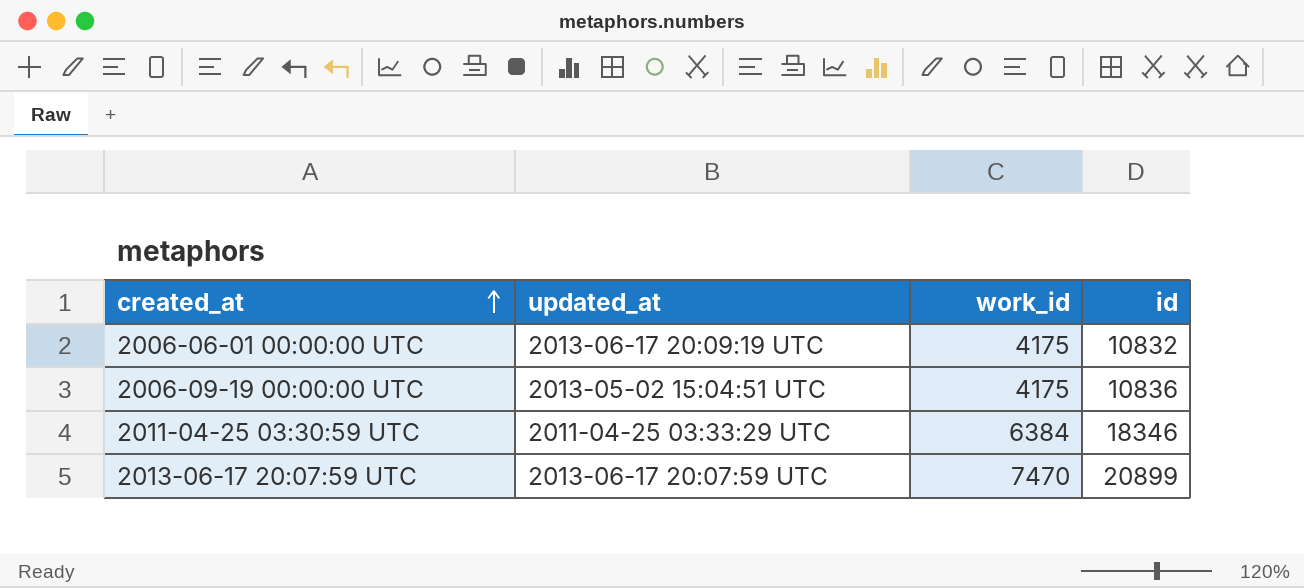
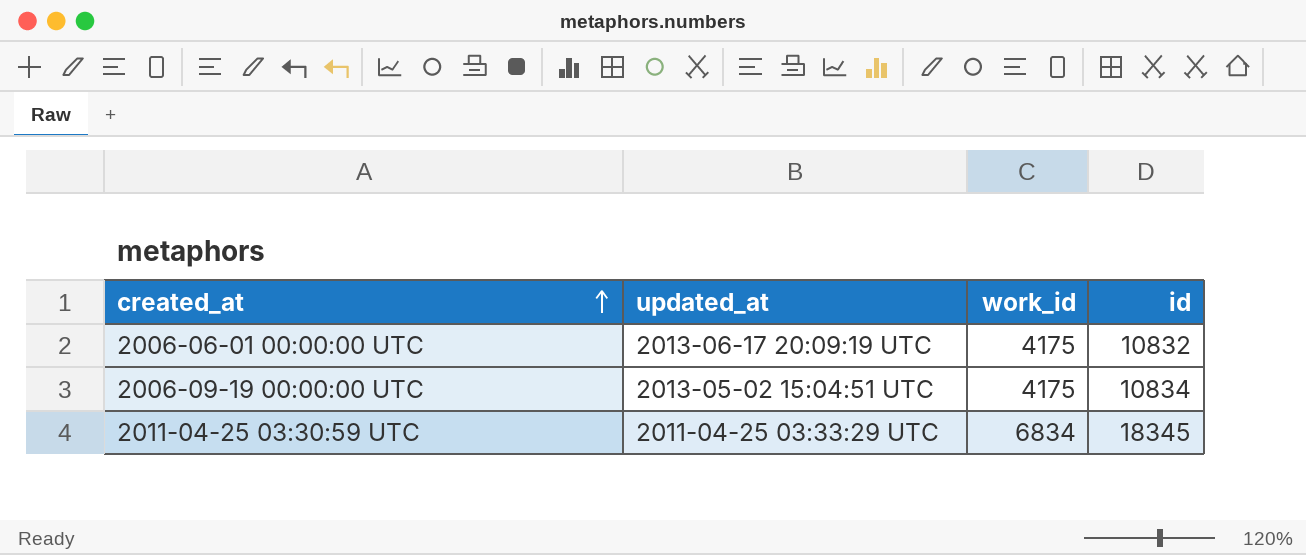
row 2013-06-17 20:07:59 UTC: 2013-06-17 20:07:59 UTC | 7470 | 20899 -> none
2006-09-19 00:00:00 UTC | id: 10836 -> 10834
2011-04-25 03:30:59 UTC | work_id: 6384 -> 6834
2011-04-25 03:30:59 UTC | id: 18346 -> 18345

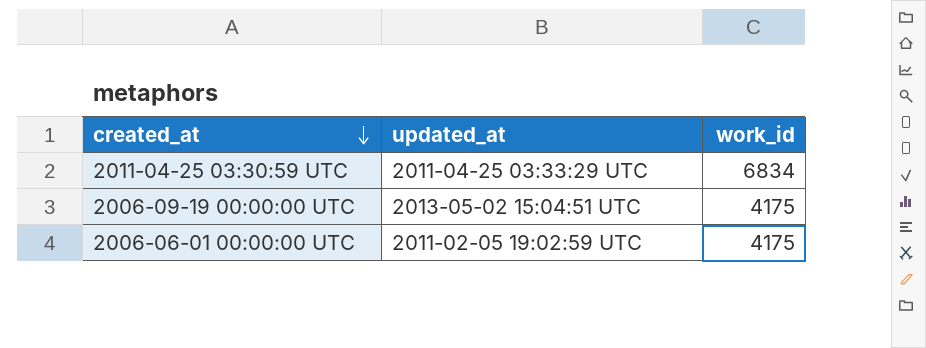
row order: created_at ascending -> created_at descending
column id | position: 4 -> none
2006-06-01 00:00:00 UTC | updated_at: 2013-06-17 20:09:19 UTC -> 2011-02-05 19:02:59 UTC

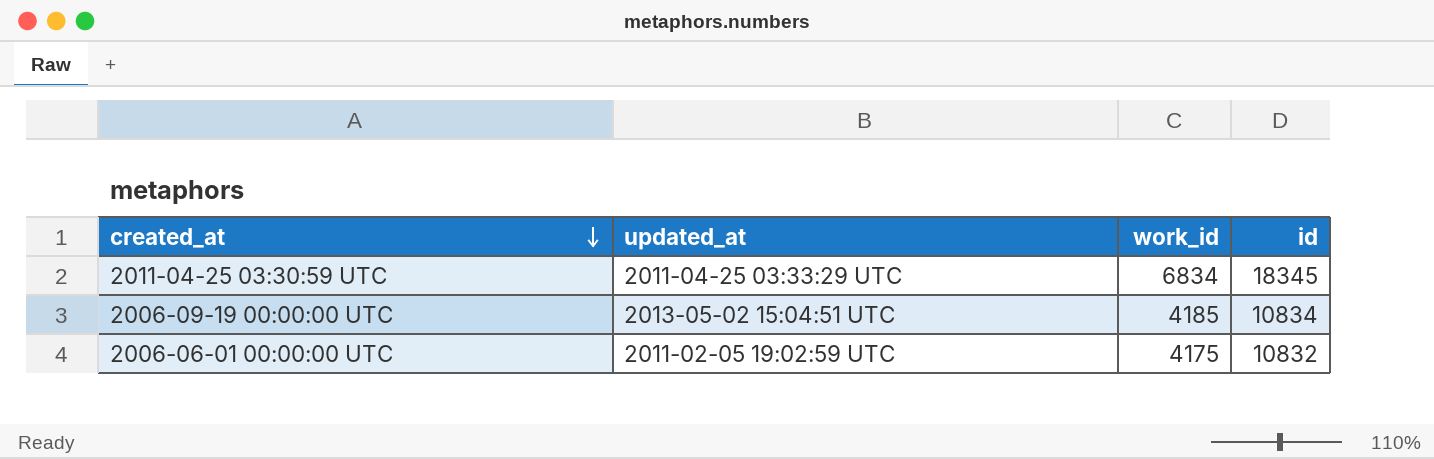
column id | position: none -> 4
2006-09-19 00:00:00 UTC | work_id: 4175 -> 4185

